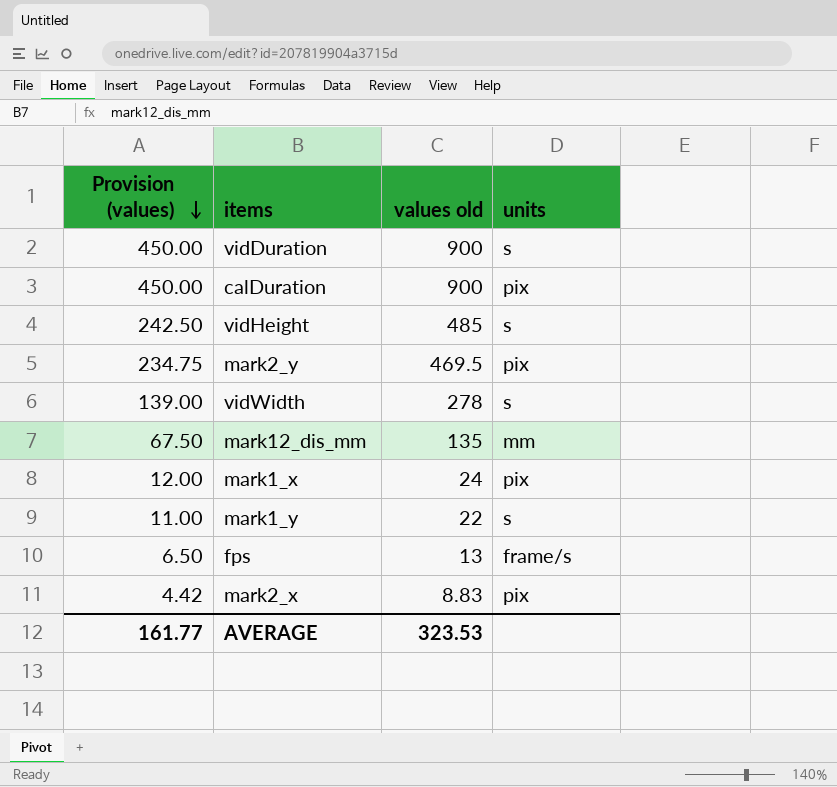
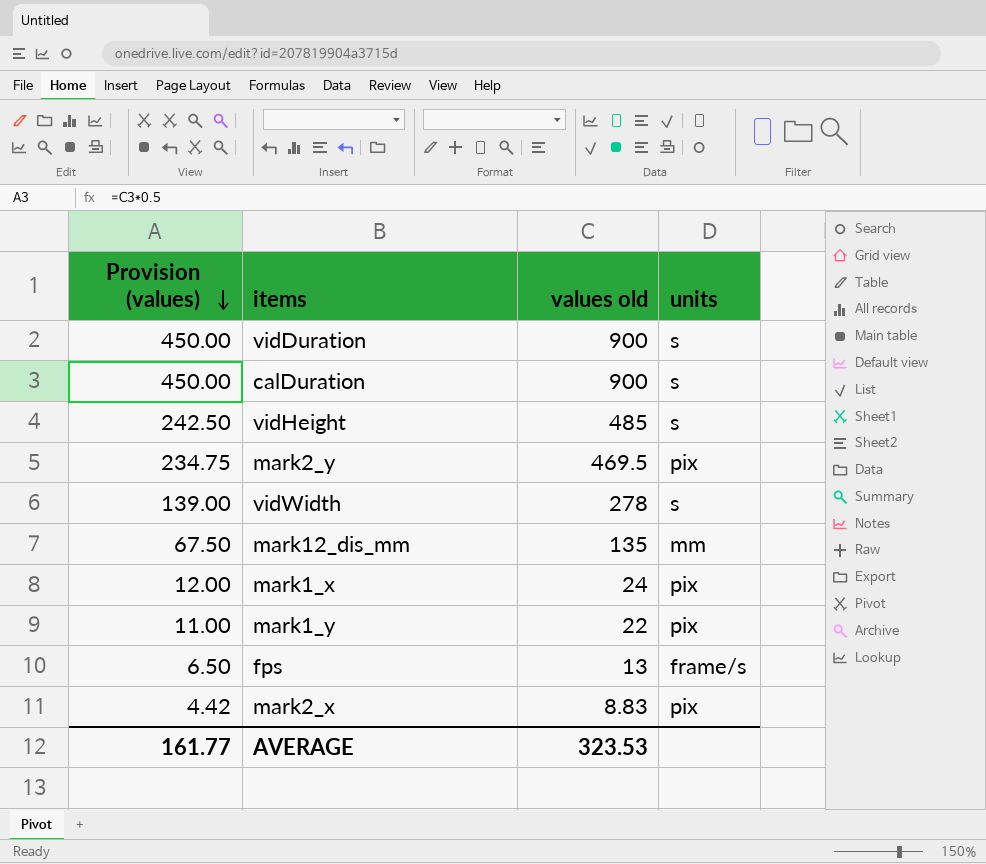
calDuration | units: pix -> s
mark1_y | units: s -> pix

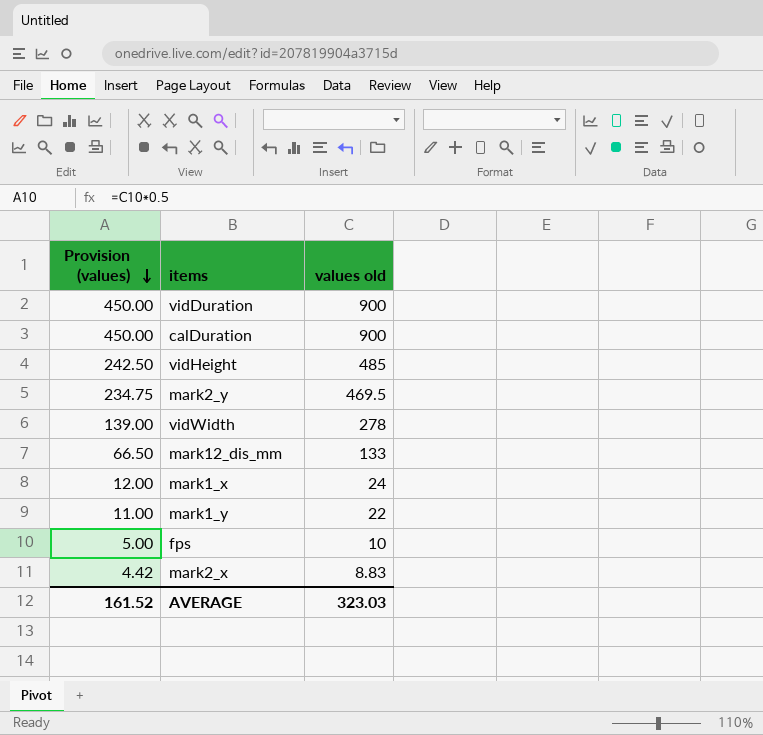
column units | position: 4 -> none
mark12_dis_mm | Provision (values): 67.50 -> 66.50
mark12_dis_mm | values old: 135 -> 133
fps | Provision (values): 6.50 -> 5.00
fps | values old: 13 -> 10
AVERAGE | Provision (values): 161.77 -> 161.52
AVERAGE | values old: 323.53 -> 323.03

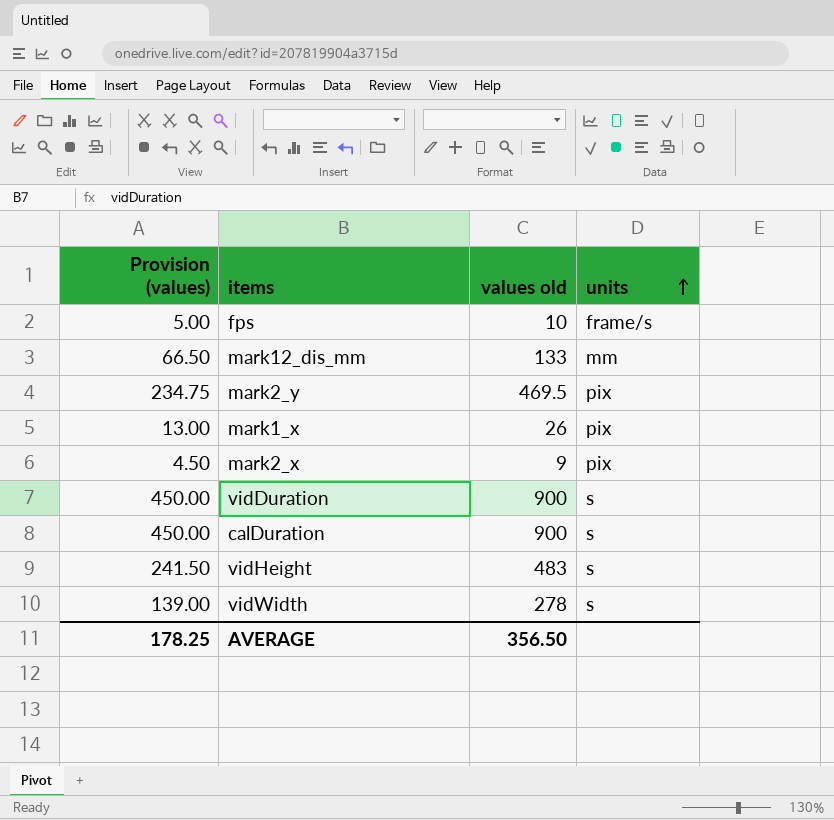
row order: Provision (values) descending -> units ascending
column units | position: none -> 4
row mark1_y: 11.00 | 22 -> none
mark1_x | Provision (values): 12.00 -> 13.00
mark1_x | values old: 24 -> 26
mark2_x | Provision (values): 4.42 -> 4.50
mark2_x | values old: 8.83 -> 9
vidHeight | Provision (values): 242.50 -> 241.50
vidHeight | values old: 485 -> 483
AVERAGE | Provision (values): 161.52 -> 178.25
AVERAGE | values old: 323.03 -> 356.50

